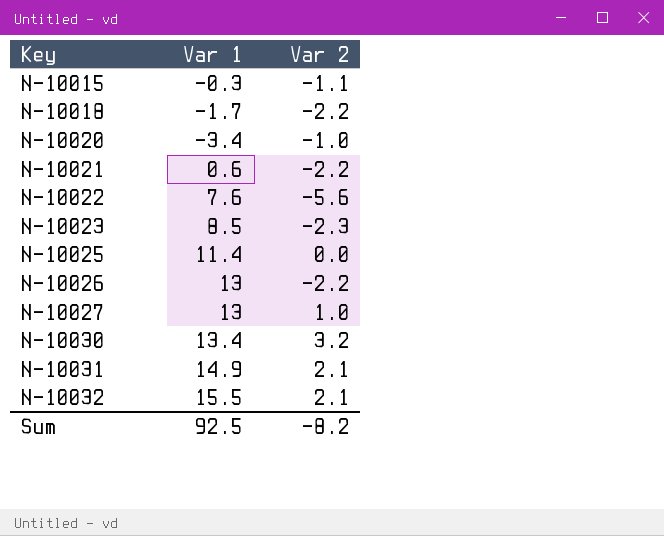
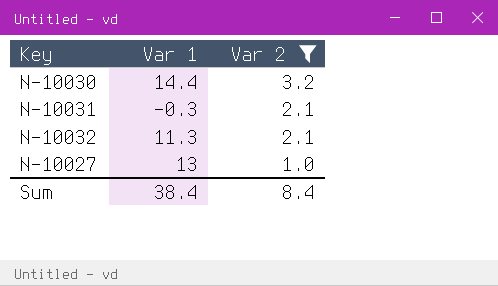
filter: none -> Var 2 >= 1.0
row order: Key ascending -> Var 2 descending
N-10030 | Var 1: 13.4 -> 14.4
N-10031 | Var 1: 14.9 -> -0.3
N-10032 | Var 1: 15.5 -> 11.3
Sum | Var 1: 92.5 -> 38.4
Sum | Var 2: -8.2 -> 8.4

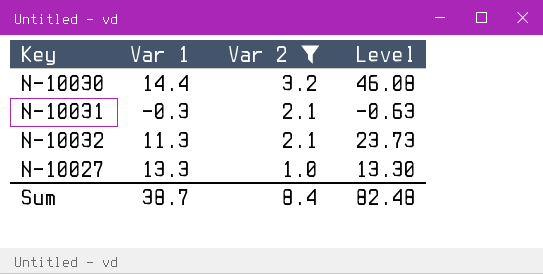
column Level | formula: none -> [Var 1] * [Var 2]
N-10027 | Var 1: 13 -> 13.3
Sum | Var 1: 38.4 -> 38.7

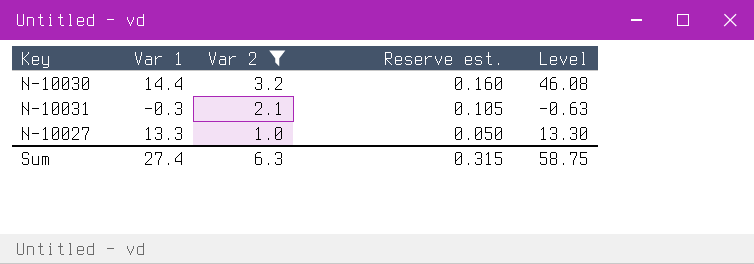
column Reserve est. | formula: none -> [Var 2] * 0.05
row N-10032: 11.3 | 2.1 | 23.73 -> none
Sum | Var 1: 38.7 -> 27.4
Sum | Var 2: 8.4 -> 6.3
Sum | Level: 82.48 -> 58.75

